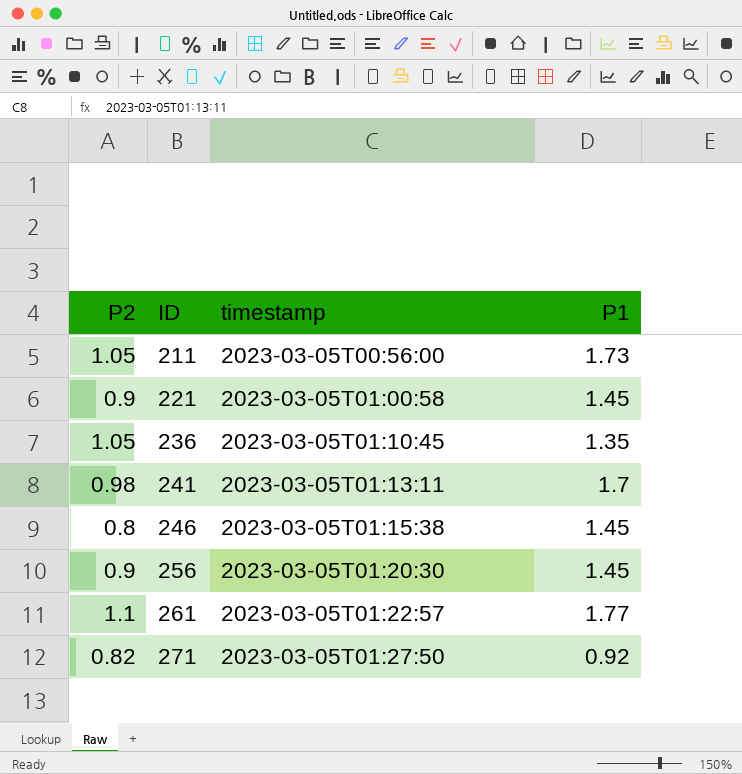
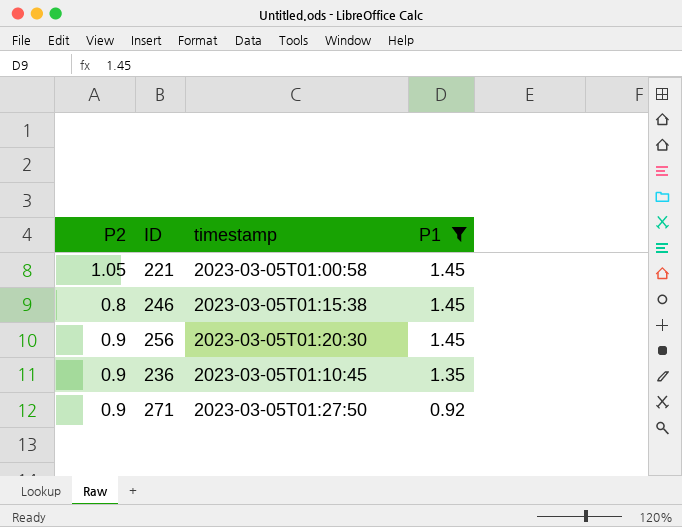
filter: none -> P1 <= 1.45
row order: ID ascending -> P1 descending
221 | P2: 0.9 -> 1.05
236 | P2: 1.05 -> 0.9
271 | P2: 0.82 -> 0.9

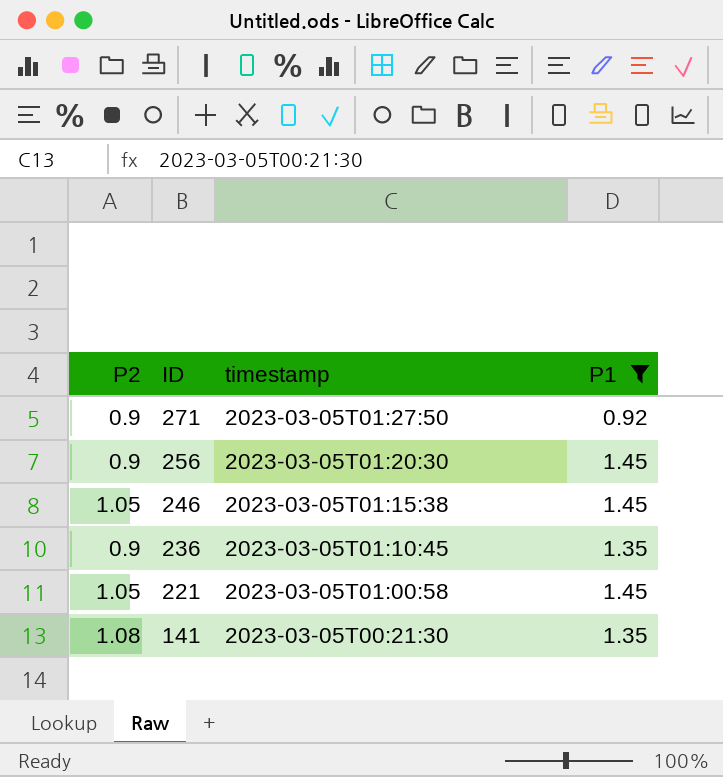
row order: P1 descending -> ID descending
246 | P2: 0.8 -> 1.05
row 141: none -> 1.08 | 2023-03-05T00:21:30 | 1.35

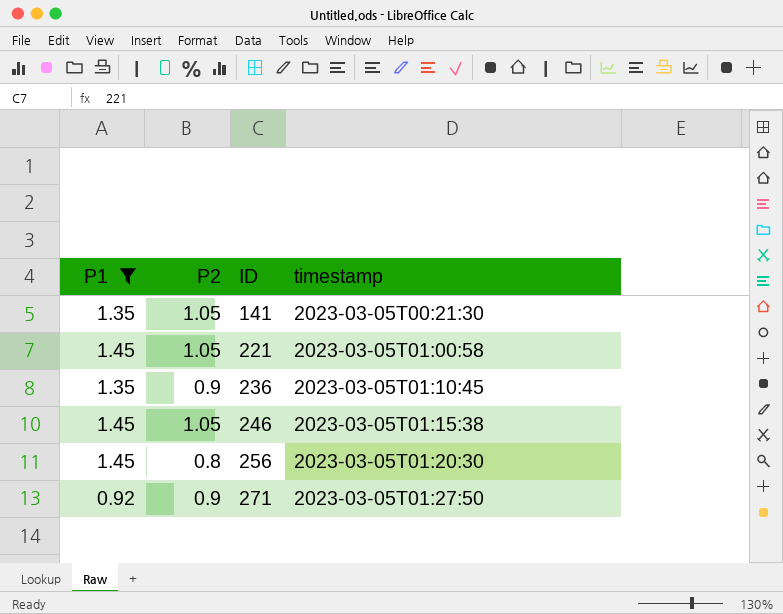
row order: ID descending -> ID ascending
column P1 | position: 4 -> 1
141 | P2: 1.08 -> 1.05
256 | P2: 0.9 -> 0.8

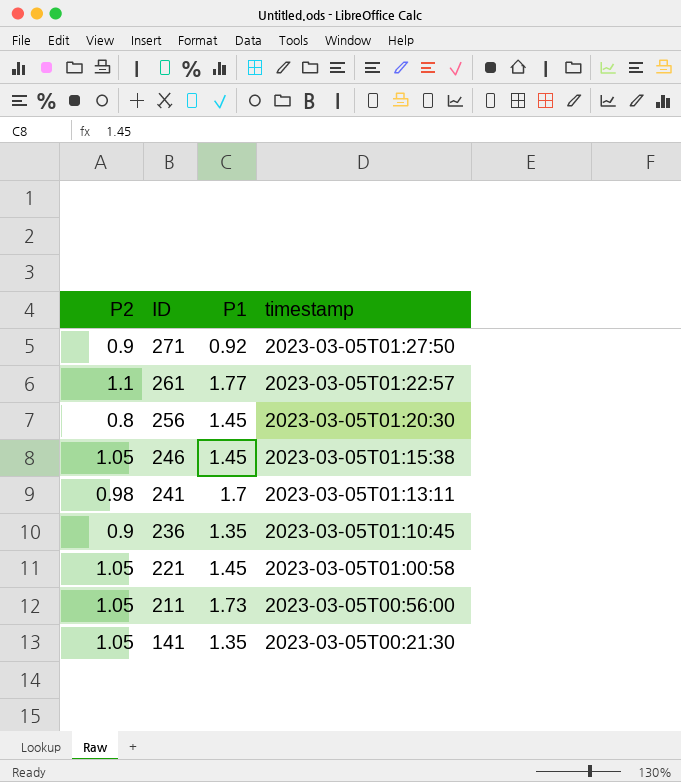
filter: P1 <= 1.45 -> none
row order: ID ascending -> ID descending
column P1 | position: 1 -> 3

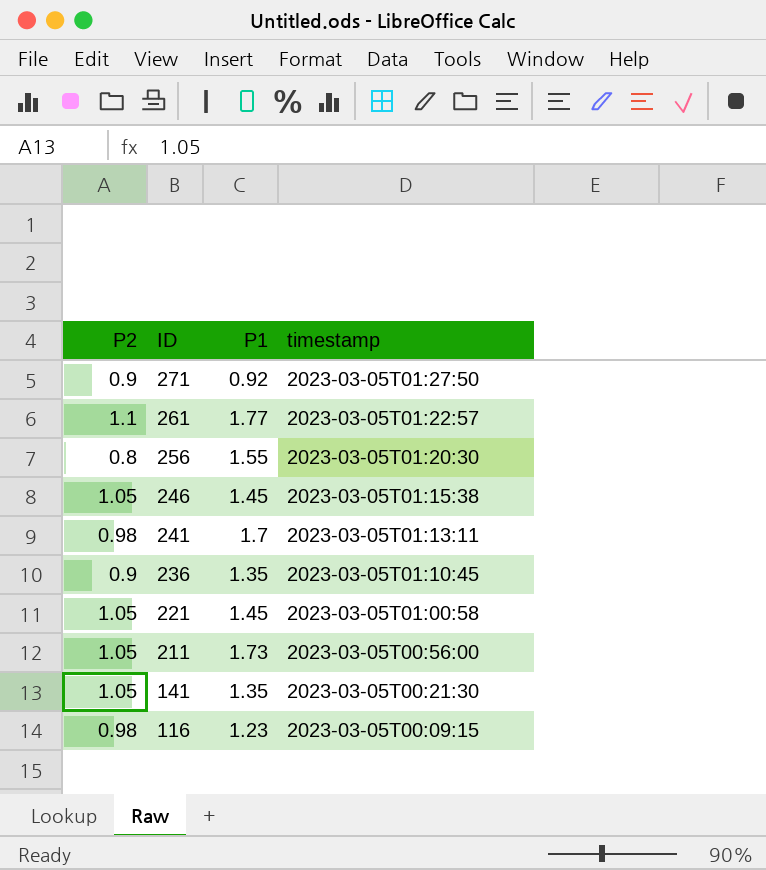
256 | P1: 1.45 -> 1.55
row 116: none -> 0.98 | 1.23 | 2023-03-05T00:09:15

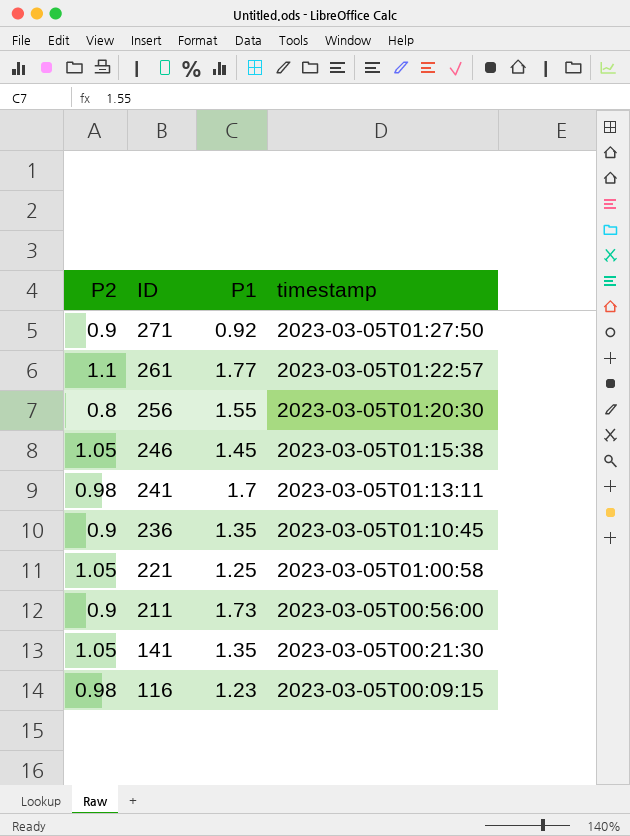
221 | P1: 1.45 -> 1.25
211 | P2: 1.05 -> 0.9

